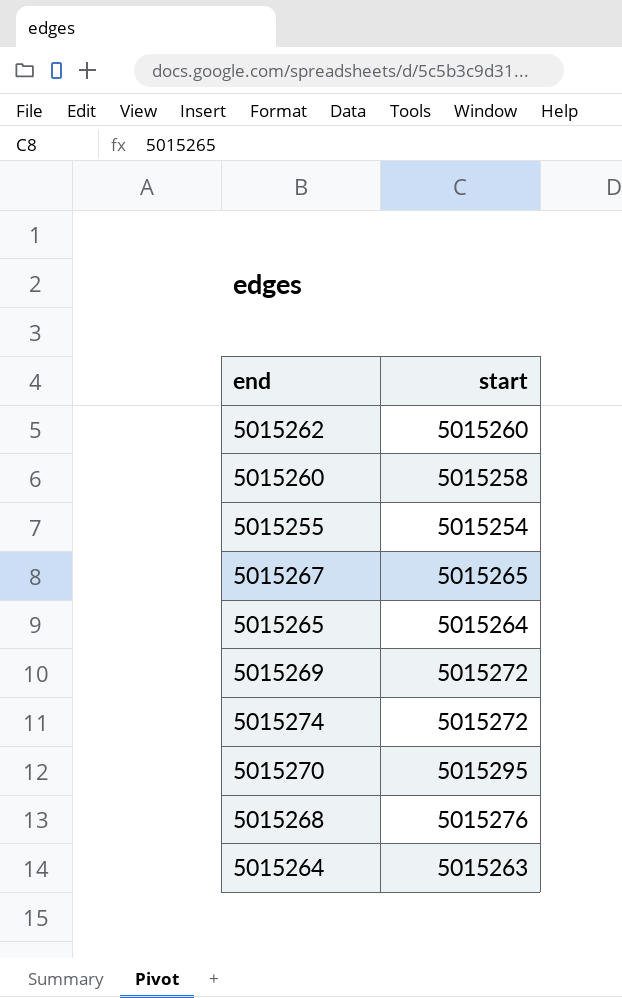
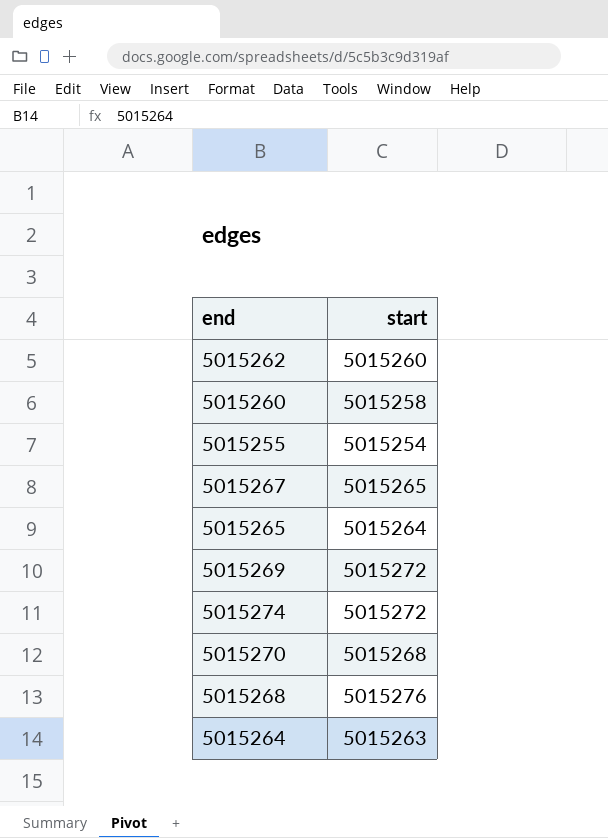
5015270 | start: 5015295 -> 5015268

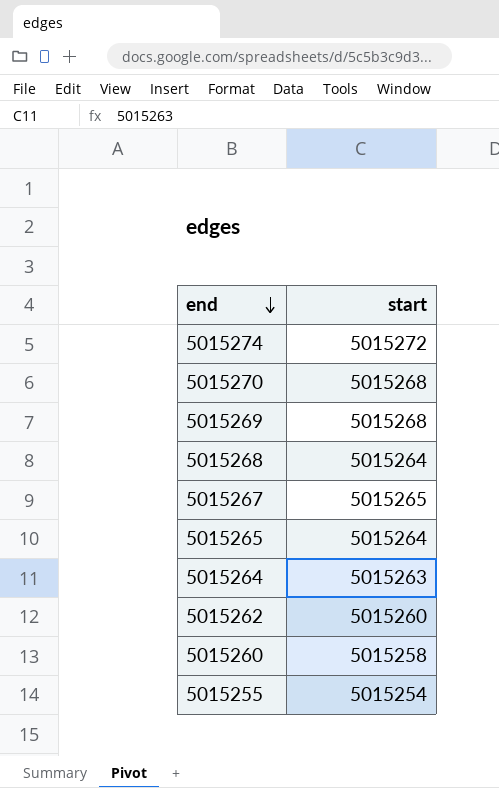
row order: none -> end descending
5015269 | start: 5015272 -> 5015268
5015268 | start: 5015276 -> 5015264

